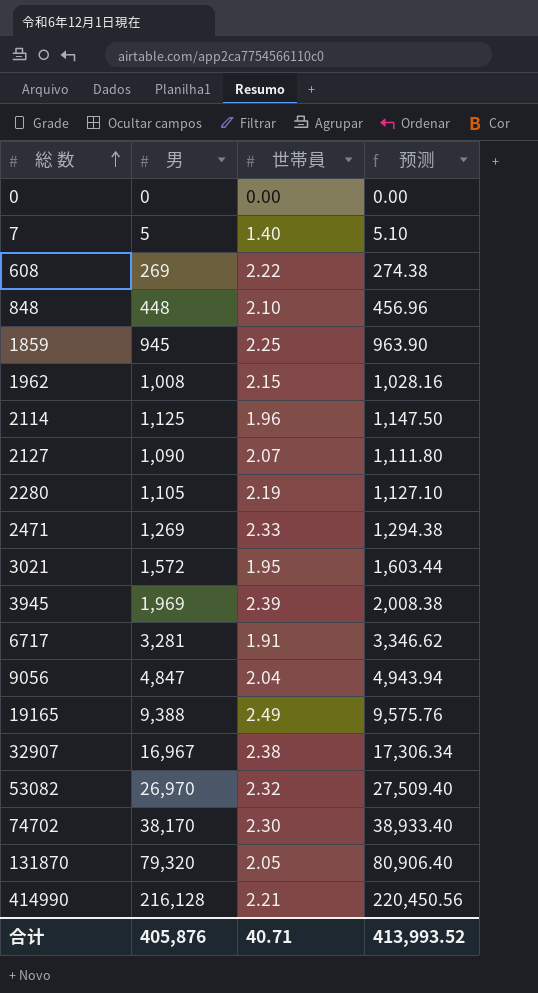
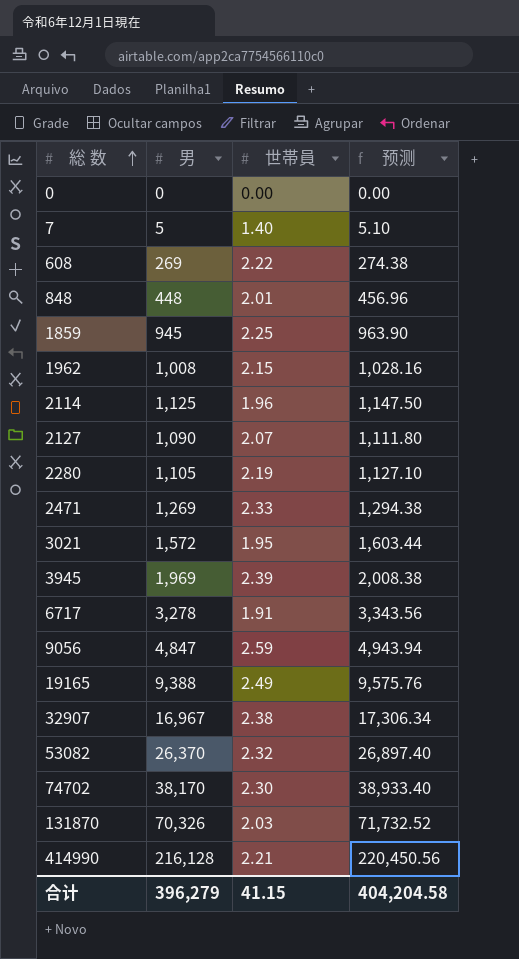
848 | 世帯員: 2.10 -> 2.01
6717 | 男: 3,281 -> 3,278
6717 | 预测: 3,346.62 -> 3,343.56
9056 | 世帯員: 2.04 -> 2.59
53082 | 男: 26,970 -> 26,370
53082 | 预测: 27,509.40 -> 26,897.40
131870 | 男: 79,320 -> 70,326
131870 | 世帯員: 2.05 -> 2.03
131870 | 预测: 80,906.40 -> 71,732.52
合计 | 男: 405,876 -> 396,279
合计 | 世帯員: 40.71 -> 41.15
合计 | 预测: 413,993.52 -> 404,204.58

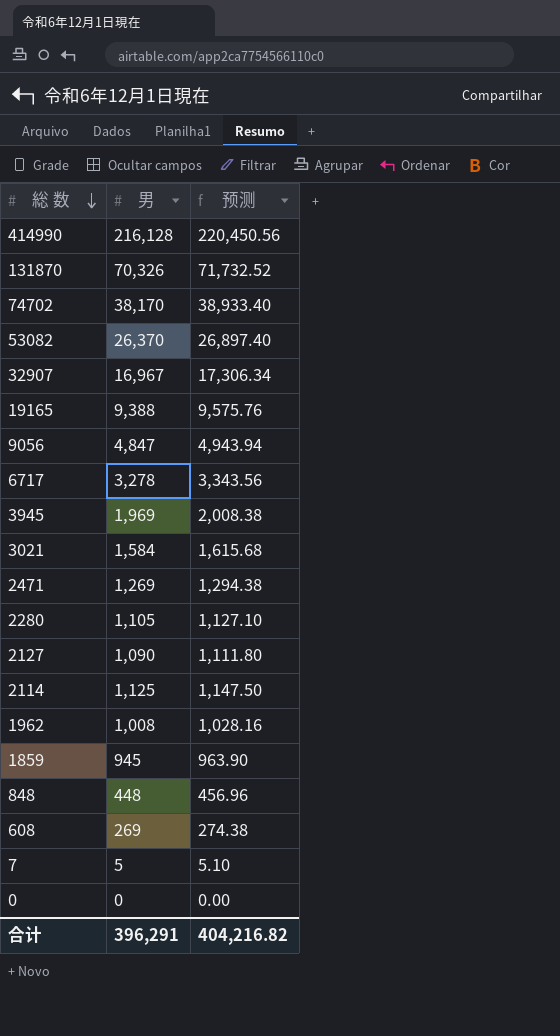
row order: 総 数 ascending -> 総 数 descending
column 世帯員 | position: 3 -> none
3021 | 男: 1,572 -> 1,584
3021 | 预测: 1,603.44 -> 1,615.68
合计 | 男: 396,279 -> 396,291
合计 | 预测: 404,204.58 -> 404,216.82

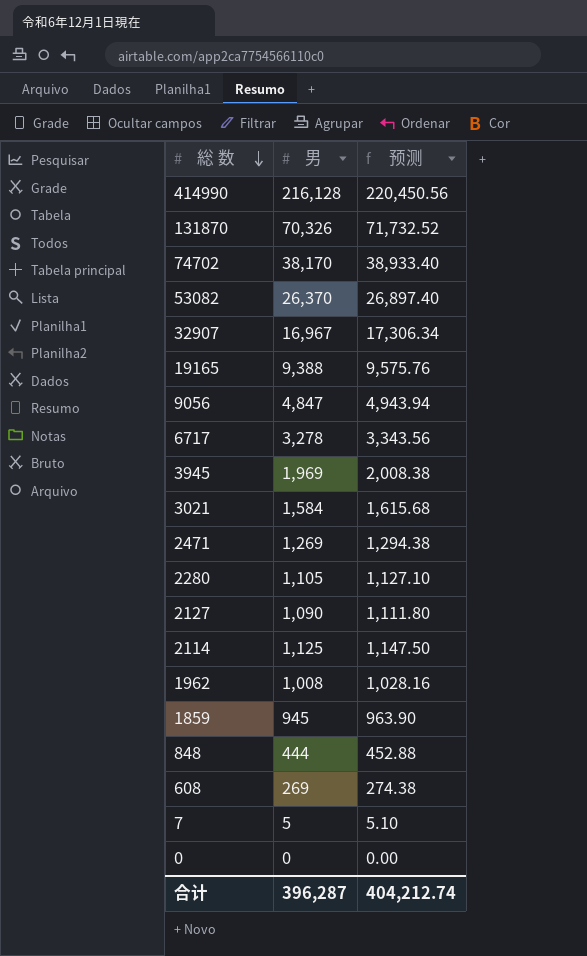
848 | 男: 448 -> 444
848 | 预测: 456.96 -> 452.88
合计 | 男: 396,291 -> 396,287
合计 | 预测: 404,216.82 -> 404,212.74

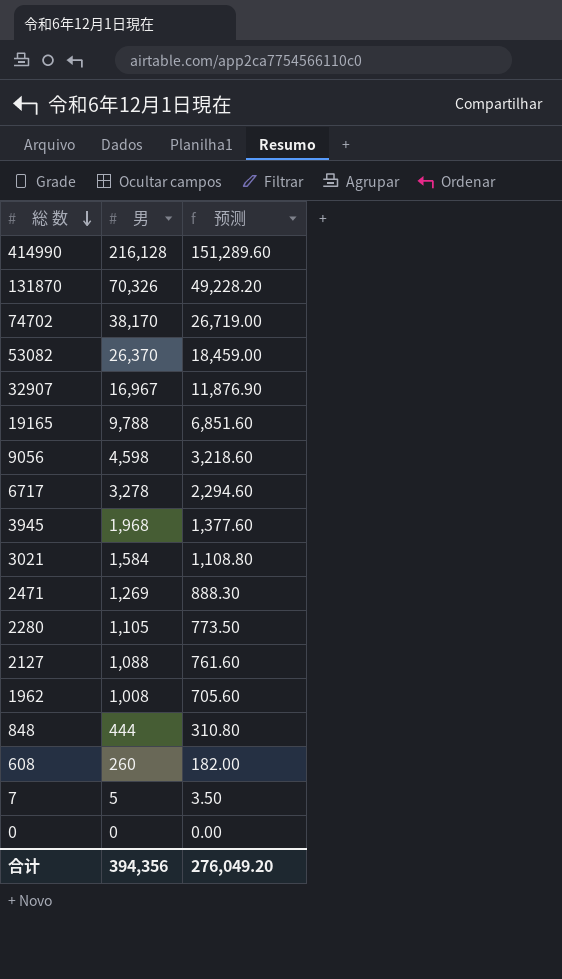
column 预测 | formula: [男] * 1.02 -> [男] * 0.7
row 2114: 1,125 | 1,147.50 -> none
row 1859: 945 | 963.90 -> none
19165 | 男: 9,388 -> 9,788
9056 | 男: 4,847 -> 4,598
3945 | 男: 1,969 -> 1,968
2127 | 男: 1,090 -> 1,088
608 | 男: 269 -> 260
合计 | 男: 396,287 -> 394,356
合计 | 预测: 404,212.74 -> 276,049.20

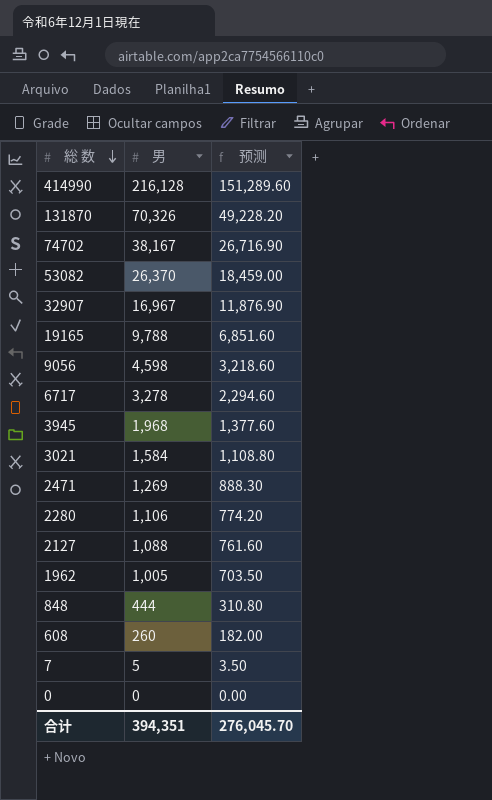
74702 | 男: 38,170 -> 38,167
74702 | 预测: 26,719.00 -> 26,716.90
2280 | 男: 1,105 -> 1,106
2280 | 预测: 773.50 -> 774.20
1962 | 男: 1,008 -> 1,005
1962 | 预测: 705.60 -> 703.50
合计 | 男: 394,356 -> 394,351
合计 | 预测: 276,049.20 -> 276,045.70

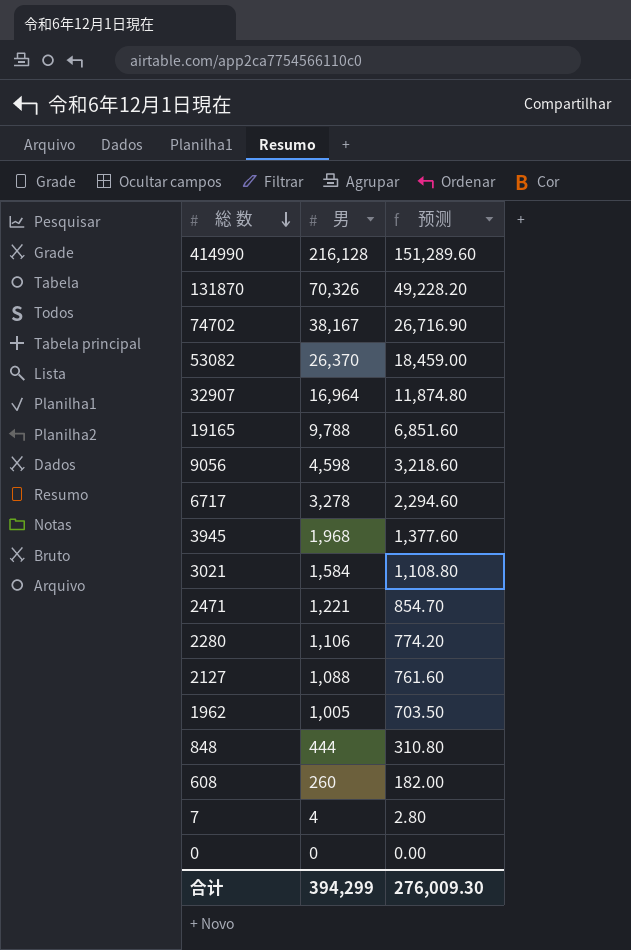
32907 | 男: 16,967 -> 16,964
32907 | 预测: 11,876.90 -> 11,874.80
2471 | 男: 1,269 -> 1,221
2471 | 预测: 888.30 -> 854.70
7 | 男: 5 -> 4
7 | 预测: 3.50 -> 2.80
合计 | 男: 394,351 -> 394,299
合计 | 预测: 276,045.70 -> 276,009.30

